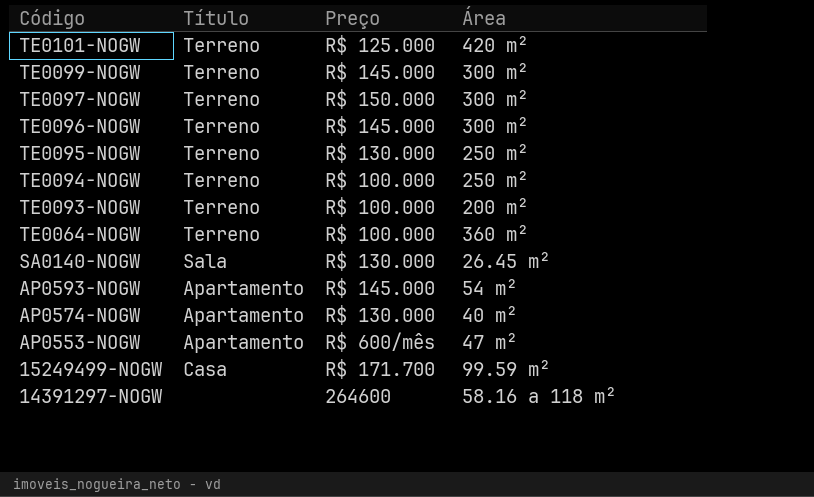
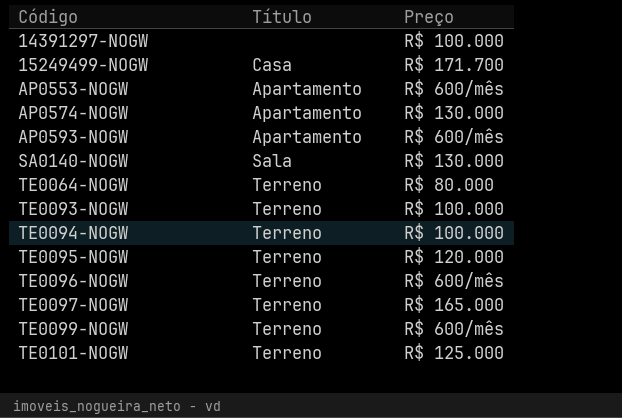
row order: Código descending -> Código ascending
column Área | position: 4 -> none
14391297-NOGW | Preço: 264600 -> R$ 100.000
AP0593-NOGW | Preço: R$ 145.000 -> R$ 600/mês
TE0064-NOGW | Preço: R$ 100.000 -> R$ 80.000
TE0095-NOGW | Preço: R$ 130.000 -> R$ 120.000
TE0096-NOGW | Preço: R$ 145.000 -> R$ 600/mês
TE0097-NOGW | Preço: R$ 150.000 -> R$ 165.000
TE0099-NOGW | Preço: R$ 145.000 -> R$ 600/mês

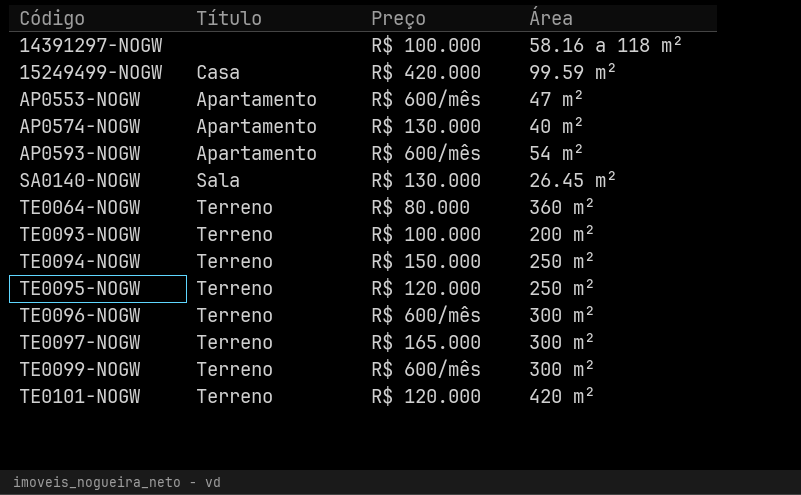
column Área | position: none -> 4
15249499-NOGW | Preço: R$ 171.700 -> R$ 420.000
TE0094-NOGW | Preço: R$ 100.000 -> R$ 150.000
TE0101-NOGW | Preço: R$ 125.000 -> R$ 120.000

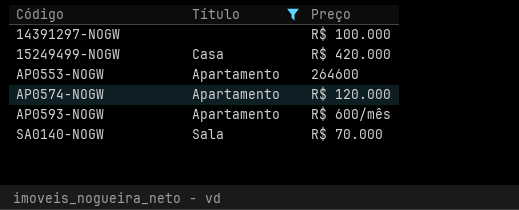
filter: none -> Título != Terreno
column Área | position: 4 -> none
AP0553-NOGW | Preço: R$ 600/mês -> 264600
AP0574-NOGW | Preço: R$ 130.000 -> R$ 120.000
SA0140-NOGW | Preço: R$ 130.000 -> R$ 70.000

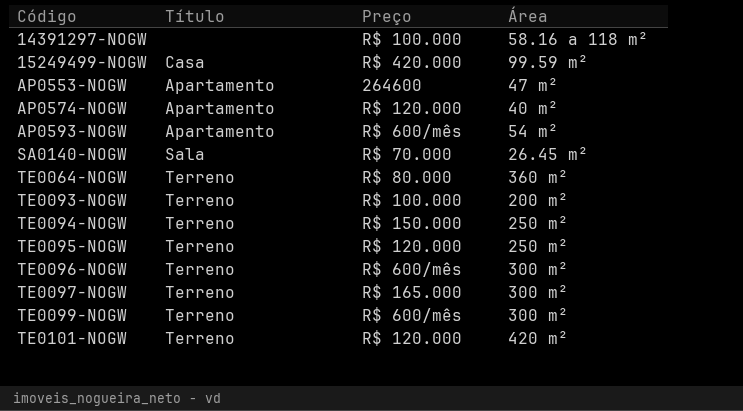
filter: Título != Terreno -> none
column Área | position: none -> 4

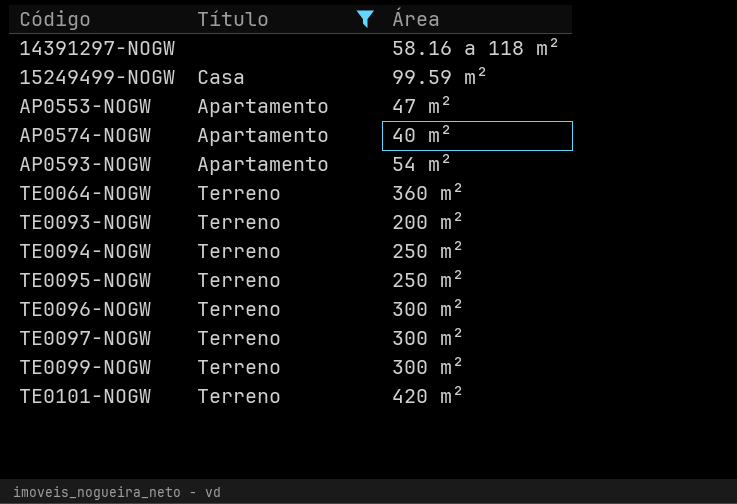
filter: none -> Título != Sala
column Preço | position: 3 -> none

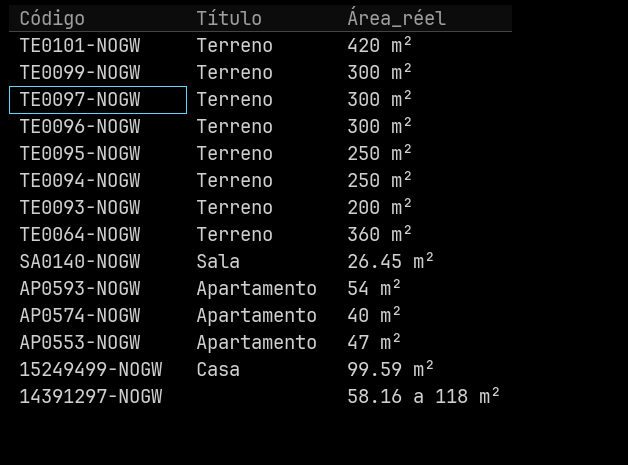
filter: Título != Sala -> none
row order: Código ascending -> Código descending
column name: Área -> Área_réel

